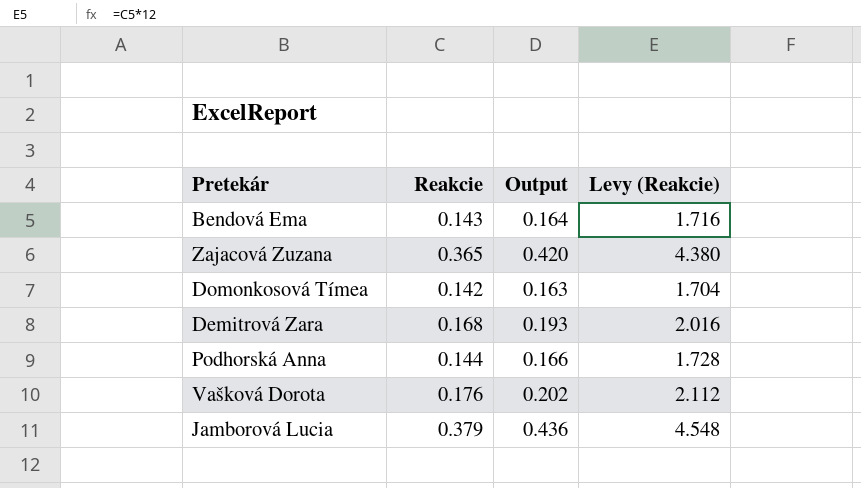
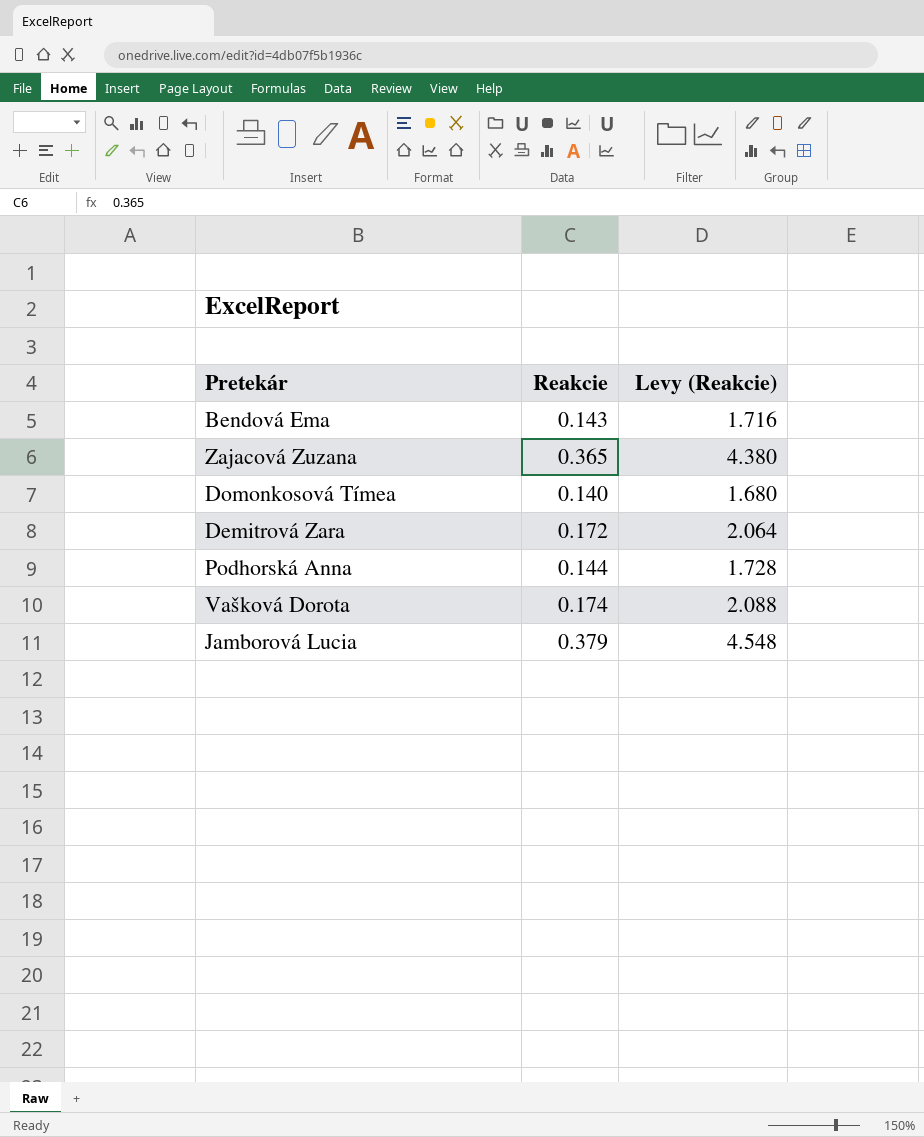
column Output | formula: [Reakcie] * 1.15 -> none
Domonkosová Tímea | Reakcie: 0.142 -> 0.140
Domonkosová Tímea | Levy (Reakcie): 1.704 -> 1.680
Demitrová Zara | Reakcie: 0.168 -> 0.172
Demitrová Zara | Levy (Reakcie): 2.016 -> 2.064
Vašková Dorota | Reakcie: 0.176 -> 0.174
Vašková Dorota | Levy (Reakcie): 2.112 -> 2.088

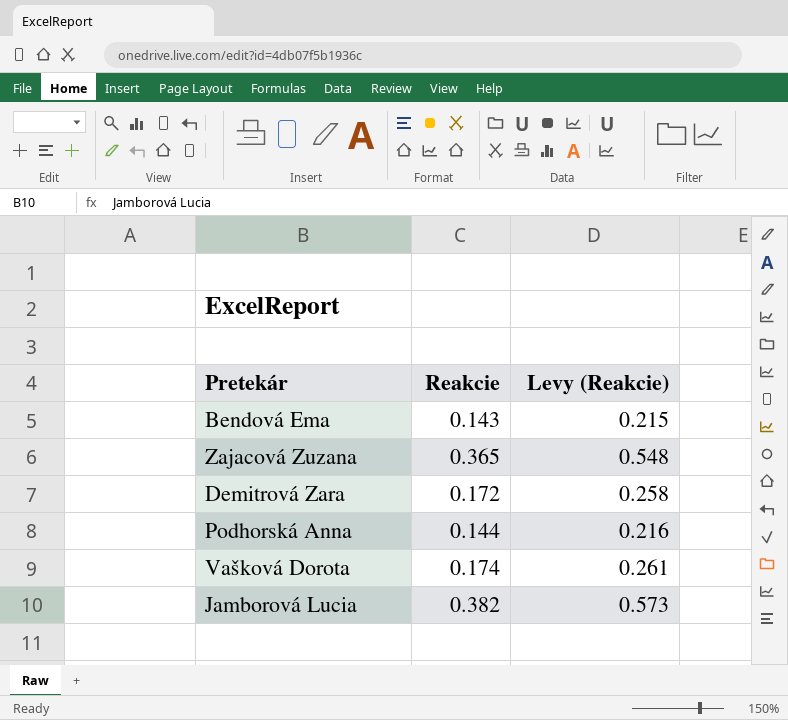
column Levy (Reakcie) | formula: [Reakcie] * 12 -> [Reakcie] * 1.5
row Domonkosová Tímea: 0.140 | 1.680 -> none
Jamborová Lucia | Reakcie: 0.379 -> 0.382

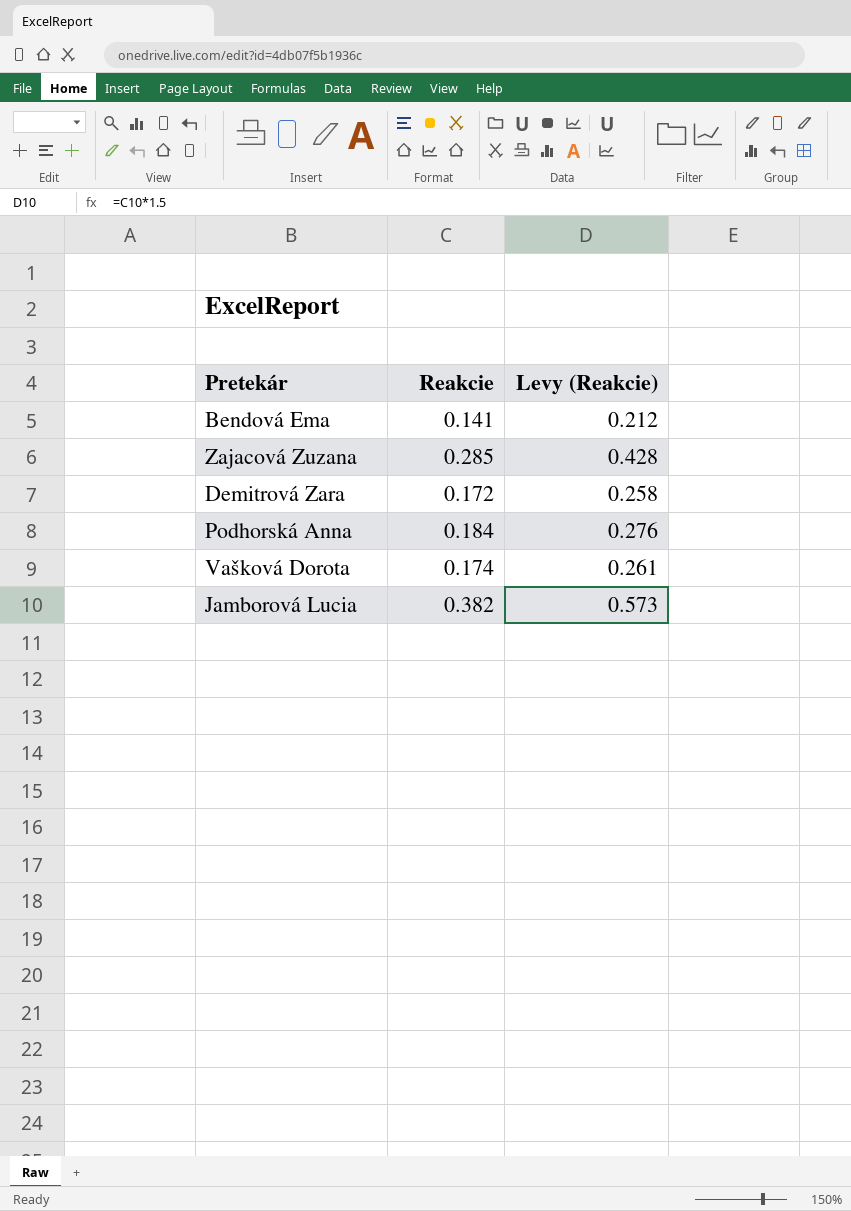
Bendová Ema | Reakcie: 0.143 -> 0.141
Bendová Ema | Levy (Reakcie): 0.215 -> 0.212
Zajacová Zuzana | Reakcie: 0.365 -> 0.285
Zajacová Zuzana | Levy (Reakcie): 0.548 -> 0.428
Podhorská Anna | Reakcie: 0.144 -> 0.184
Podhorská Anna | Levy (Reakcie): 0.216 -> 0.276

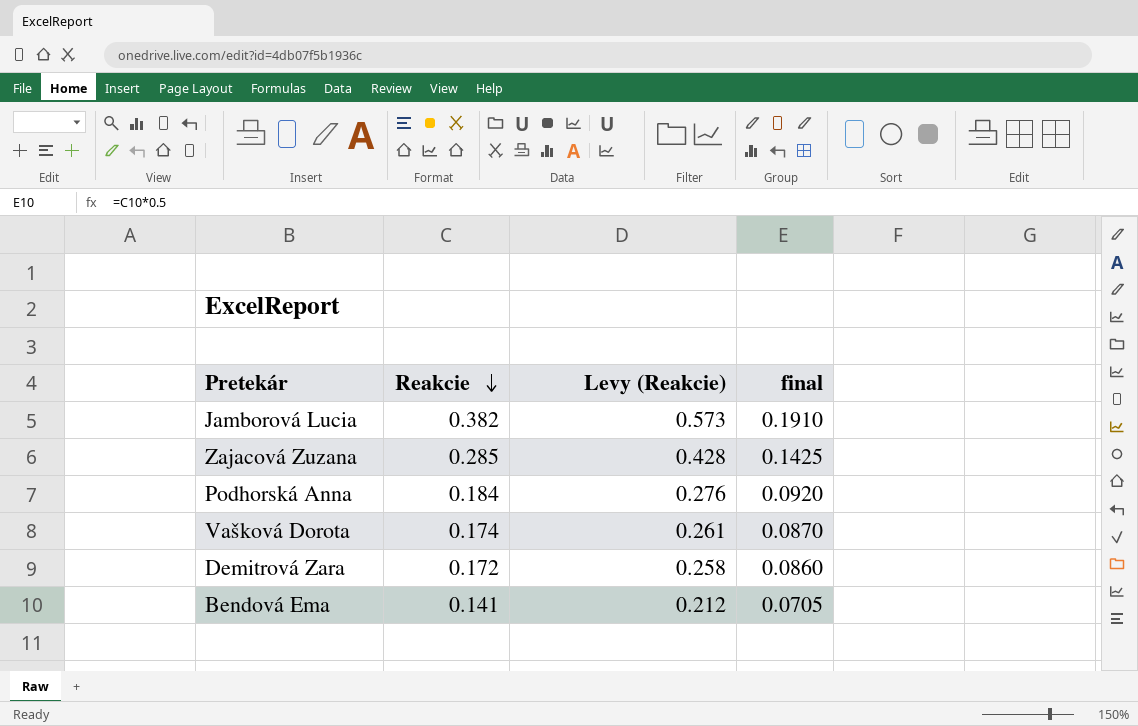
row order: none -> Reakcie descending
column final | formula: none -> [Reakcie] * 0.5

